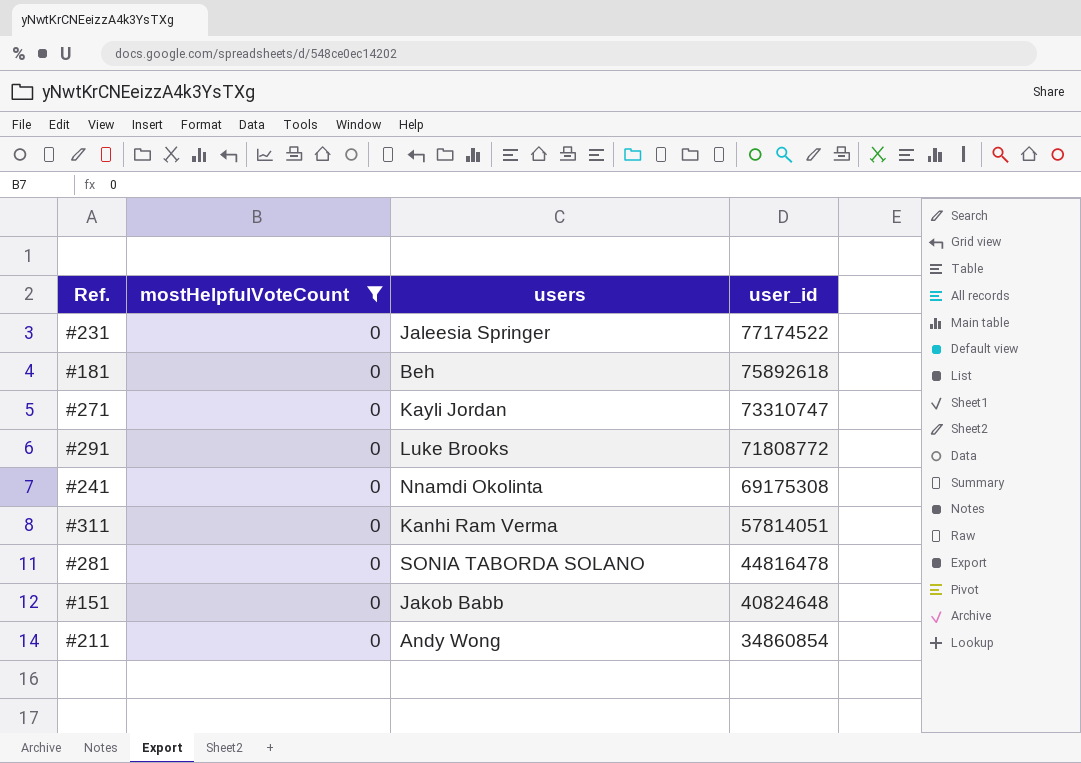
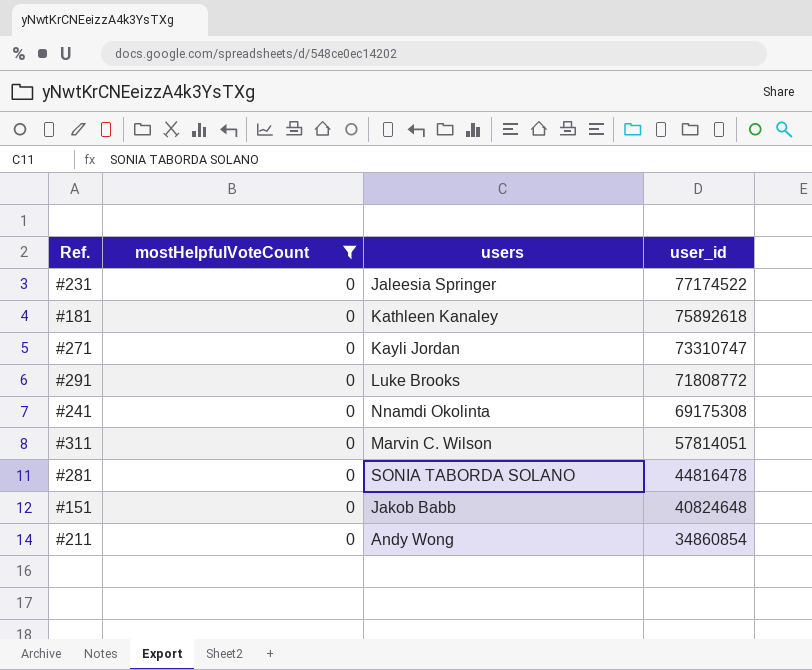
#181 | users: Beh -> Kathleen Kanaley
#311 | users: Kanhi Ram Verma -> Marvin C. Wilson

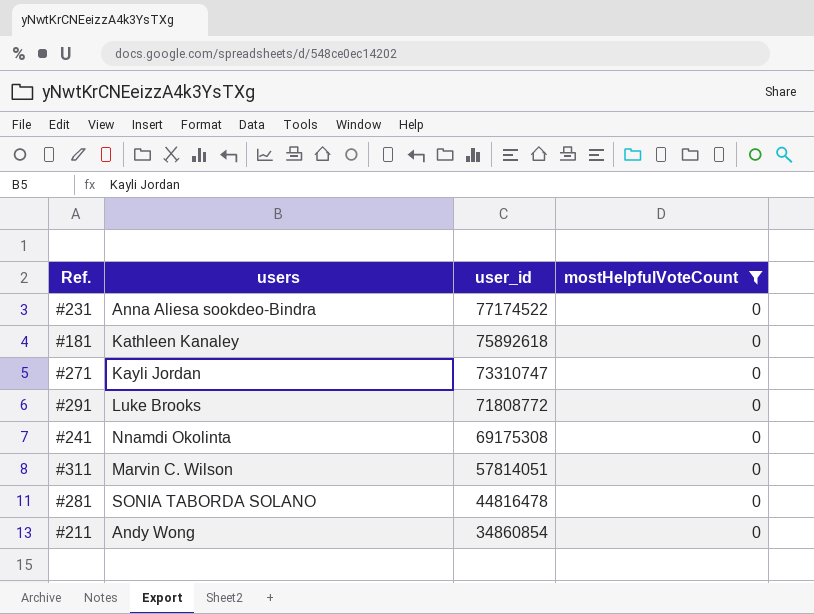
column mostHelpfulVoteCount | position: 2 -> 4
row #151: 0 | Jakob Babb | 40824648 -> none
#231 | users: Jaleesia Springer -> Anna Aliesa sookdeo-Bindra

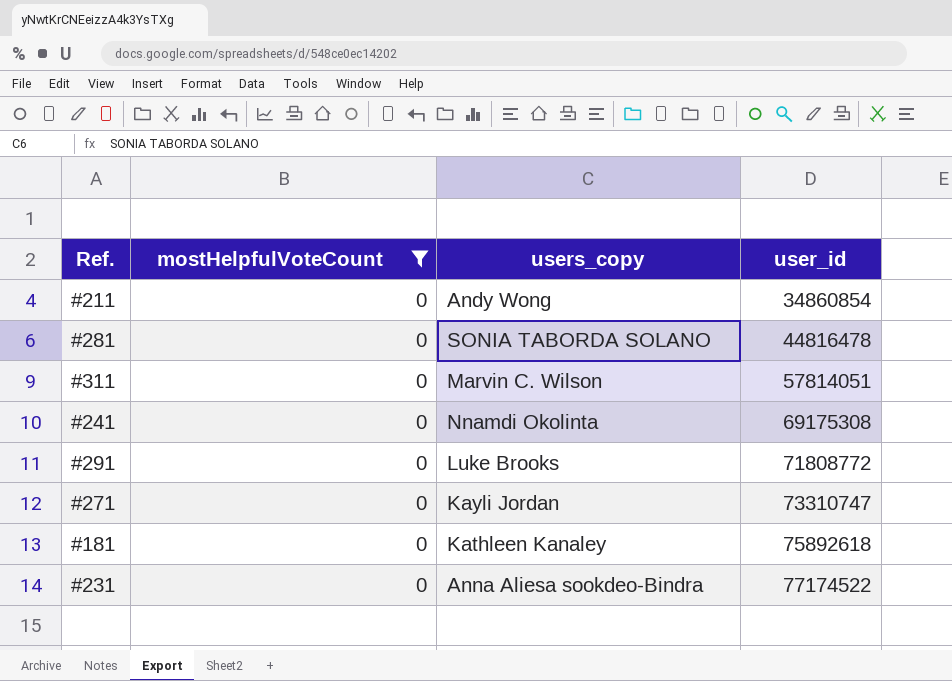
row order: user_id descending -> user_id ascending
column mostHelpfulVoteCount | position: 4 -> 2
column name: users -> users_copy

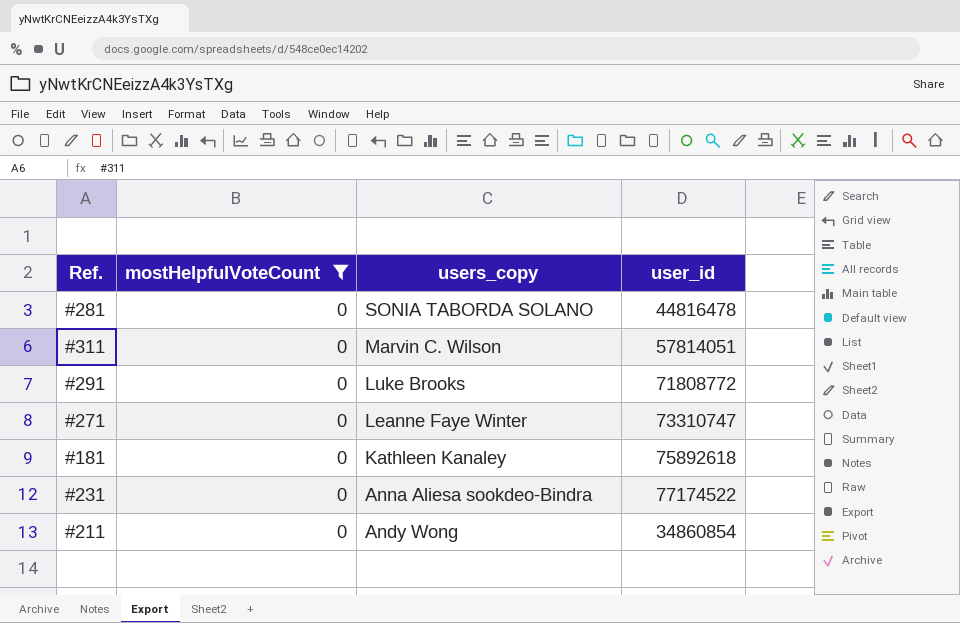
row order: user_id ascending -> users_copy descending
row #241: 0 | Nnamdi Okolinta | 69175308 -> none
#271 | users_copy: Kayli Jordan -> Leanne Faye Winter

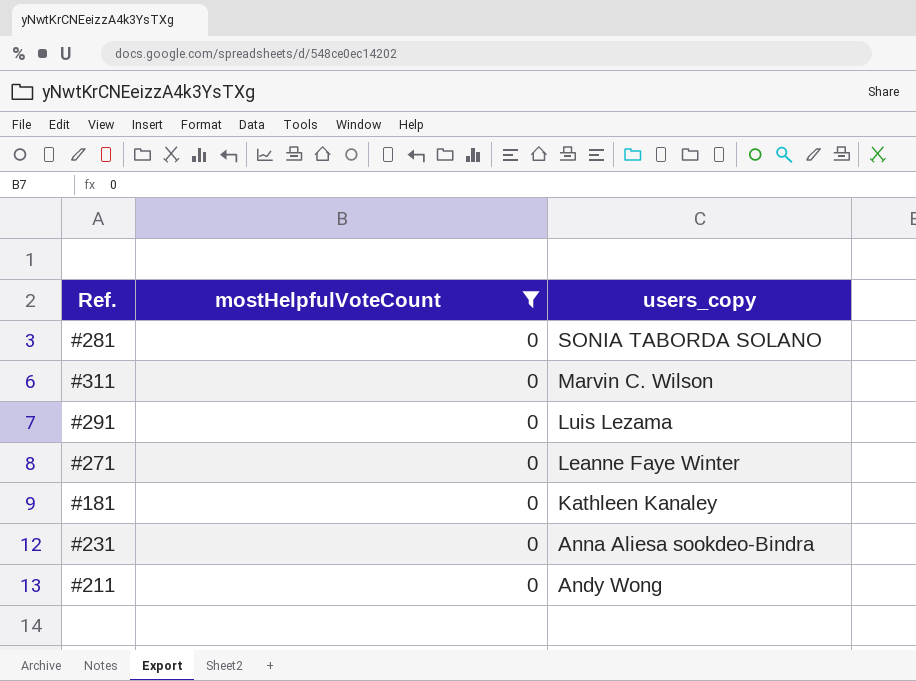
column user_id | position: 4 -> none
#291 | users_copy: Luke Brooks -> Luis Lezama

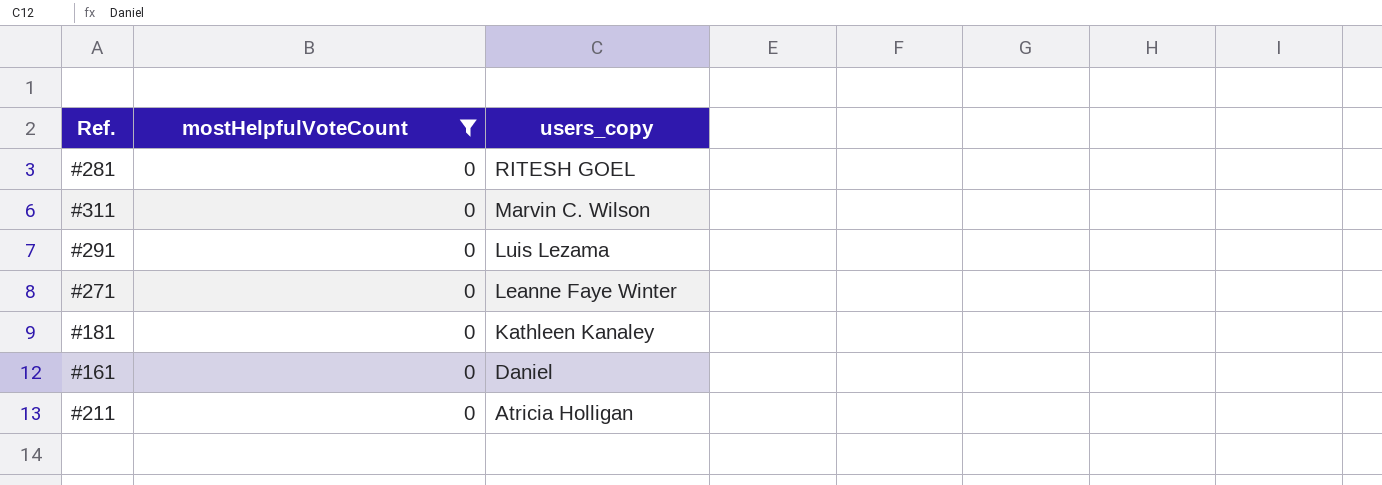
row #231: 0 | Anna Aliesa sookdeo-Bindra -> none
#281 | users_copy: SONIA TABORDA SOLANO -> RITESH GOEL
row #161: none -> 0 | Daniel
#211 | users_copy: Andy Wong -> Atricia Holligan

